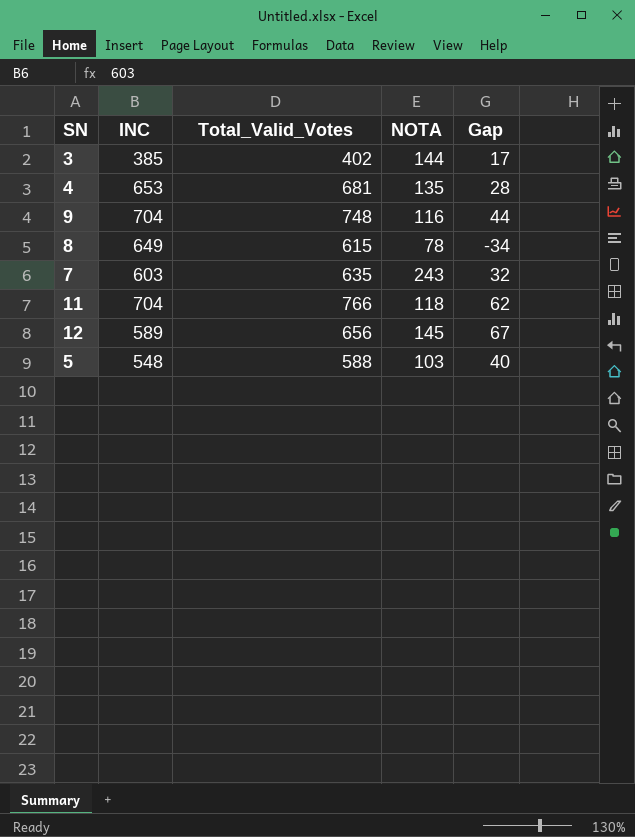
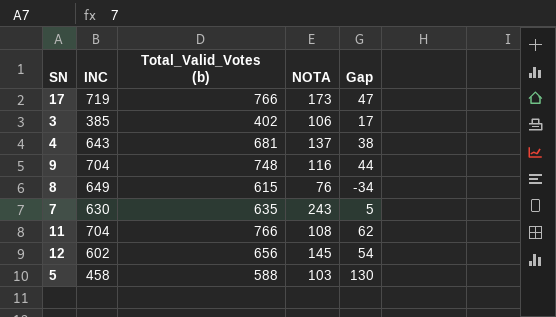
column name: Total_Valid_Votes -> Total_Valid_Votes (b)
row 17: none -> 719 | 766 | 173 | 47
3 | NOTA: 144 -> 106
4 | INC: 653 -> 643
4 | NOTA: 135 -> 137
4 | Gap: 28 -> 38
8 | NOTA: 78 -> 76
7 | INC: 603 -> 630
7 | Gap: 32 -> 5
11 | NOTA: 118 -> 108
12 | INC: 589 -> 602
12 | Gap: 67 -> 54
5 | INC: 548 -> 458
5 | Gap: 40 -> 130

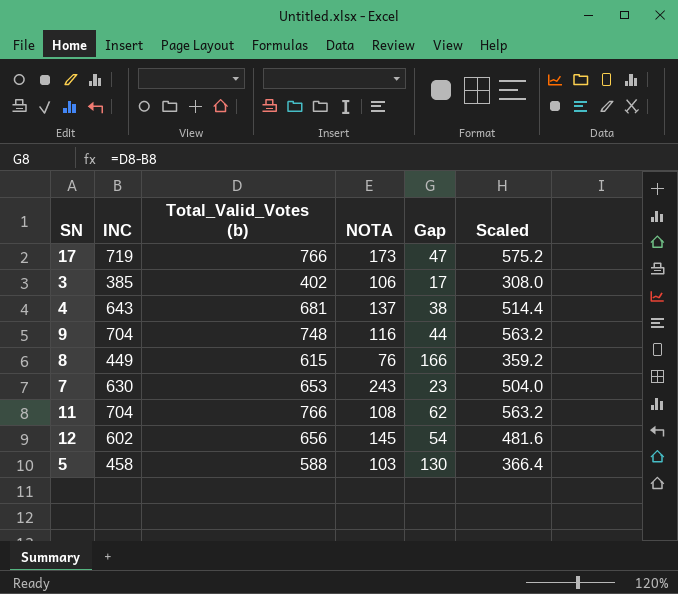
column Scaled | formula: none -> [INC] * 0.8
8 | INC: 649 -> 449
8 | Gap: -34 -> 166
7 | Total_Valid_Votes (b): 635 -> 653
7 | Gap: 5 -> 23

